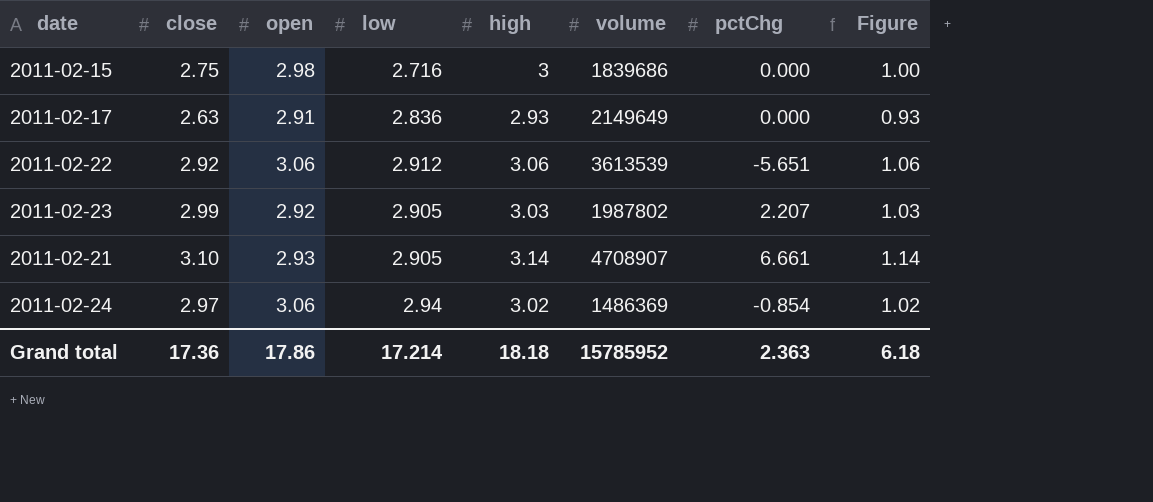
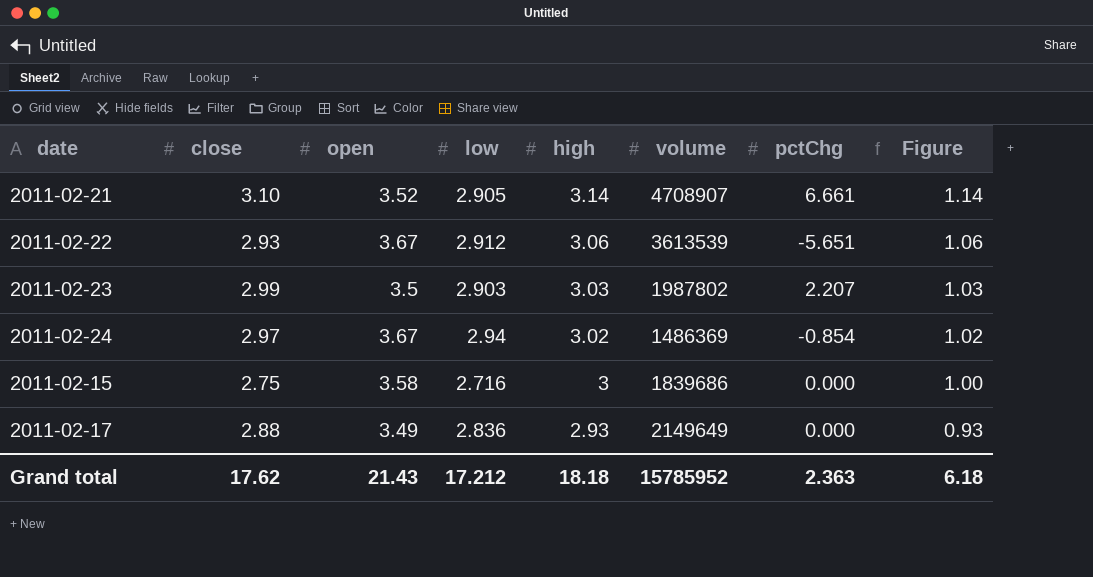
row order: none -> high descending
2011-02-21 | open: 2.93 -> 3.52
2011-02-22 | close: 2.92 -> 2.93
2011-02-22 | open: 3.06 -> 3.67
2011-02-23 | open: 2.92 -> 3.5
2011-02-23 | low: 2.905 -> 2.903
2011-02-24 | open: 3.06 -> 3.67
2011-02-15 | open: 2.98 -> 3.58
2011-02-17 | close: 2.63 -> 2.88
2011-02-17 | open: 2.91 -> 3.49
Grand total | close: 17.36 -> 17.62
Grand total | open: 17.86 -> 21.43
Grand total | low: 17.214 -> 17.212

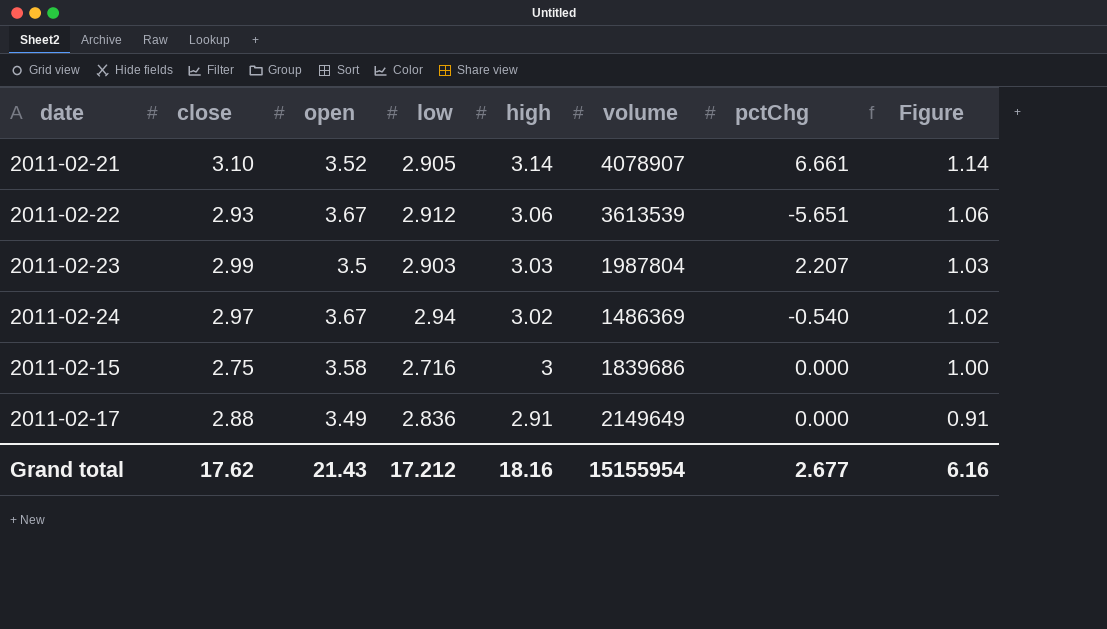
2011-02-21 | volume: 4708907 -> 4078907
2011-02-23 | volume: 1987802 -> 1987804
2011-02-24 | pctChg: -0.854 -> -0.540
2011-02-17 | high: 2.93 -> 2.91
2011-02-17 | Figure: 0.93 -> 0.91
Grand total | high: 18.18 -> 18.16
Grand total | volume: 15785952 -> 15155954
Grand total | pctChg: 2.363 -> 2.677
Grand total | Figure: 6.18 -> 6.16

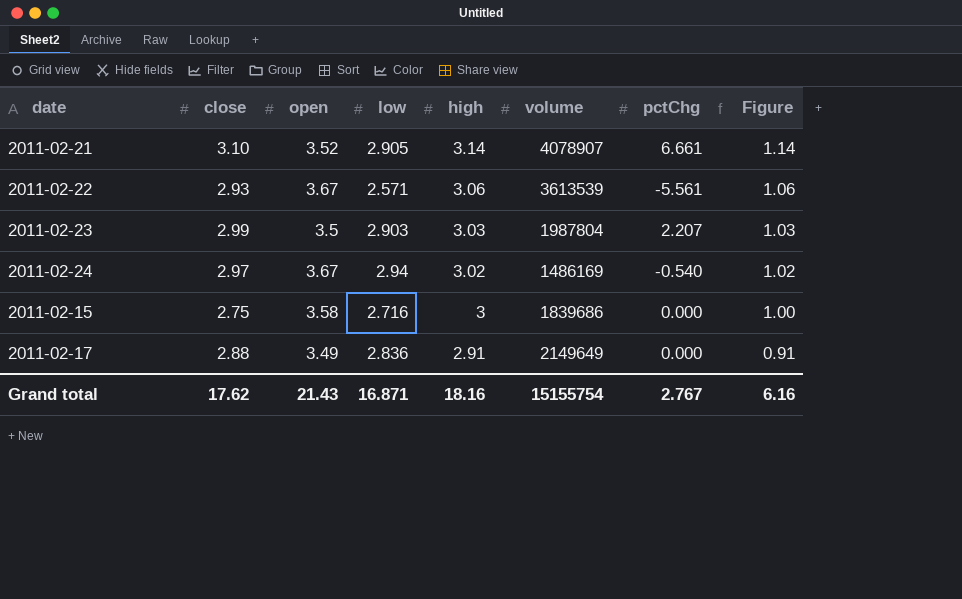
2011-02-22 | low: 2.912 -> 2.571
2011-02-22 | pctChg: -5.651 -> -5.561
2011-02-24 | volume: 1486369 -> 1486169
Grand total | low: 17.212 -> 16.871
Grand total | volume: 15155954 -> 15155754
Grand total | pctChg: 2.677 -> 2.767

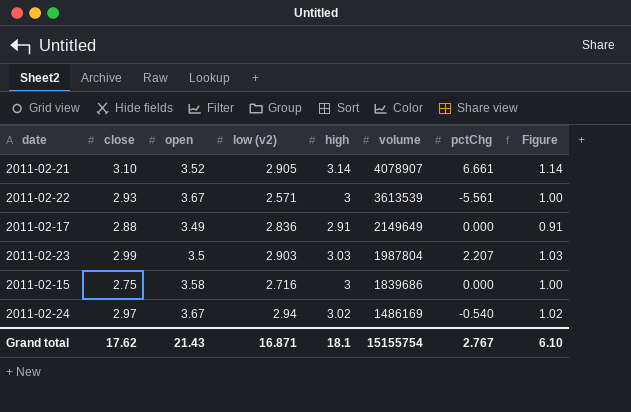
row order: high descending -> volume descending
column name: low -> low (v2)
2011-02-22 | high: 3.06 -> 3
2011-02-22 | Figure: 1.06 -> 1.00
Grand total | high: 18.16 -> 18.1
Grand total | Figure: 6.16 -> 6.10

